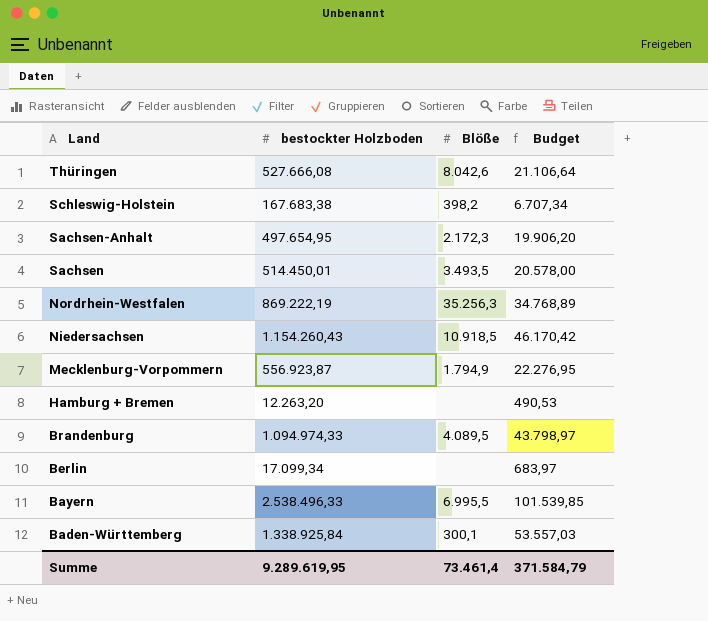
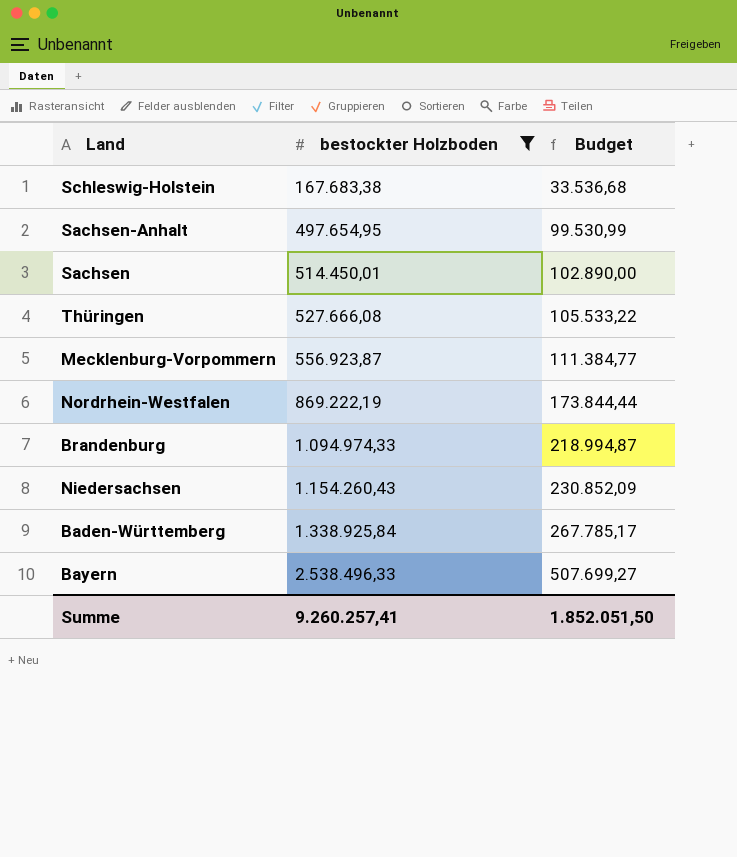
filter: none -> bestockter Holzboden >= 167.683,38
row order: Land descending -> bestockter Holzboden ascending
column Blöße | position: 3 -> none
column Budget | formula: [bestockter Holzboden] * 0,04 -> [bestockter Holzboden] * 0,2
Summe | bestockter Holzboden: 9.289.619,95 -> 9.260.257,41
Summe | Budget: 371.584,79 -> 1.852.051,50

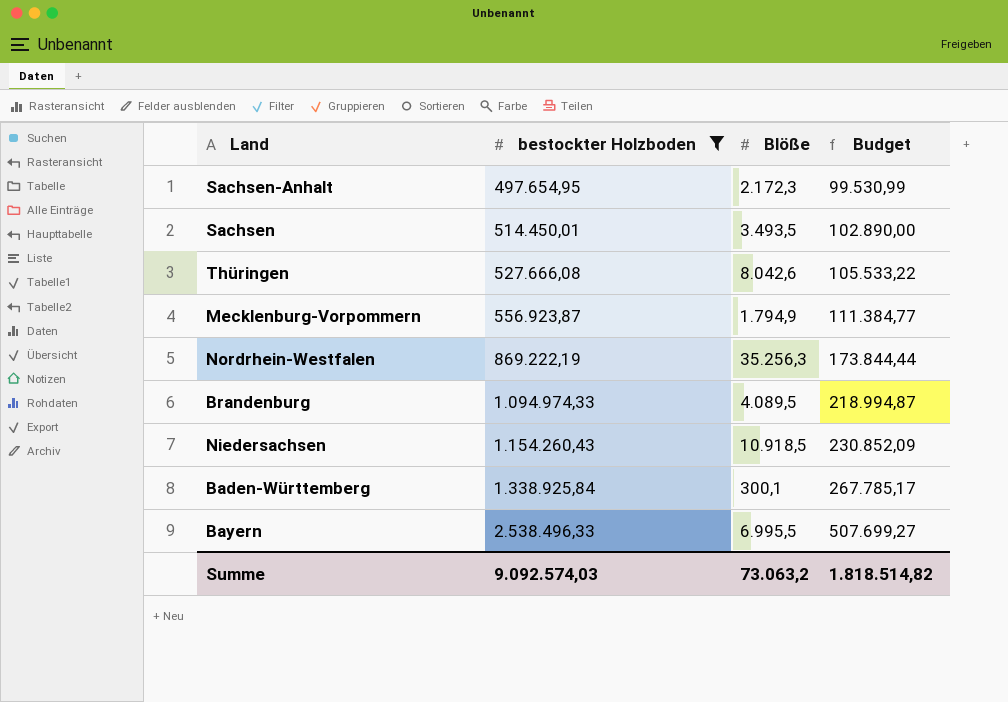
column Blöße | position: none -> 3
row Schleswig-Holstein: 167.683,38 | 33.536,68 -> none
Summe | bestockter Holzboden: 9.260.257,41 -> 9.092.574,03
Summe | Budget: 1.852.051,50 -> 1.818.514,82

